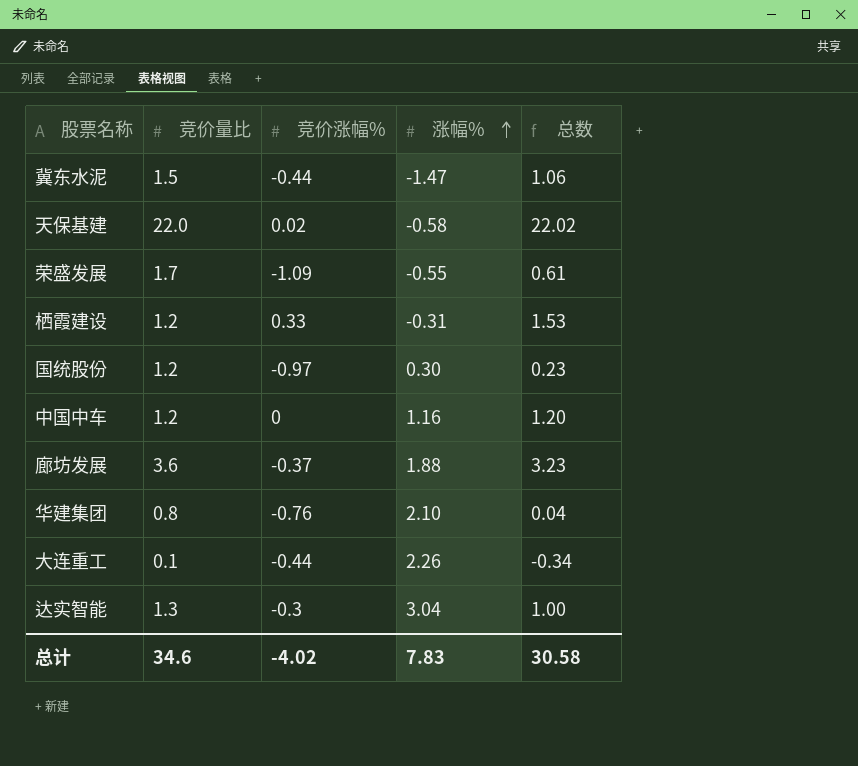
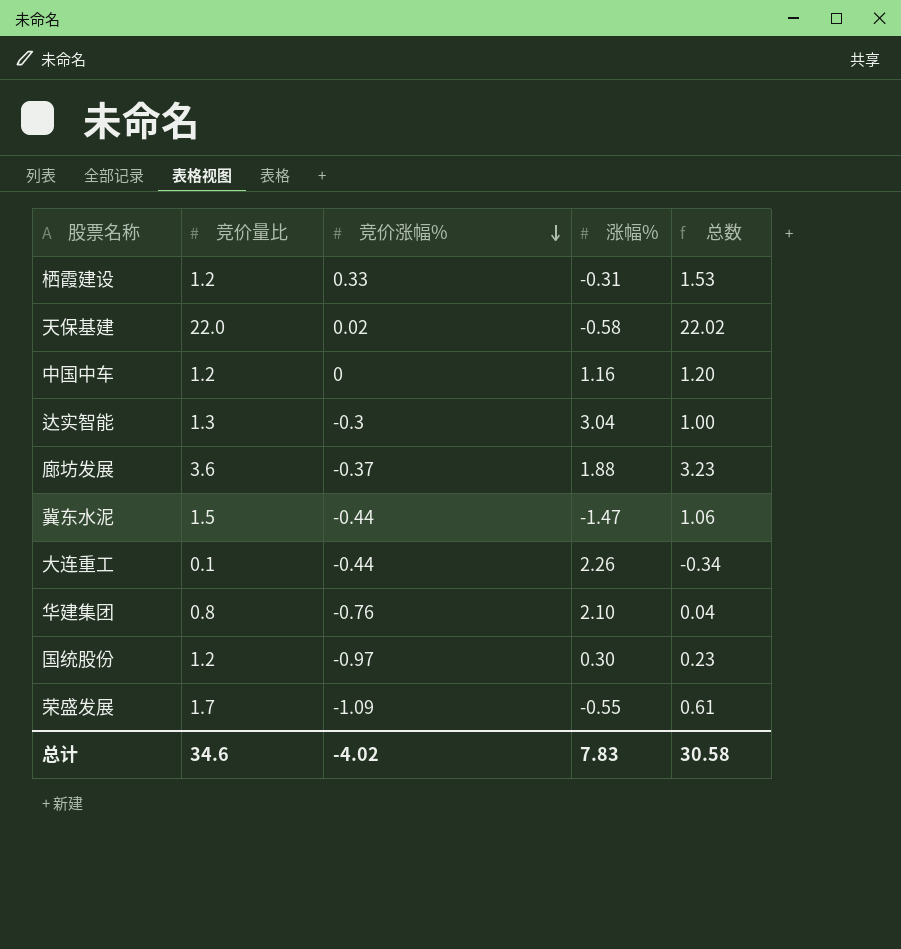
row order: 涨幅% ascending -> 竞价涨幅% descending

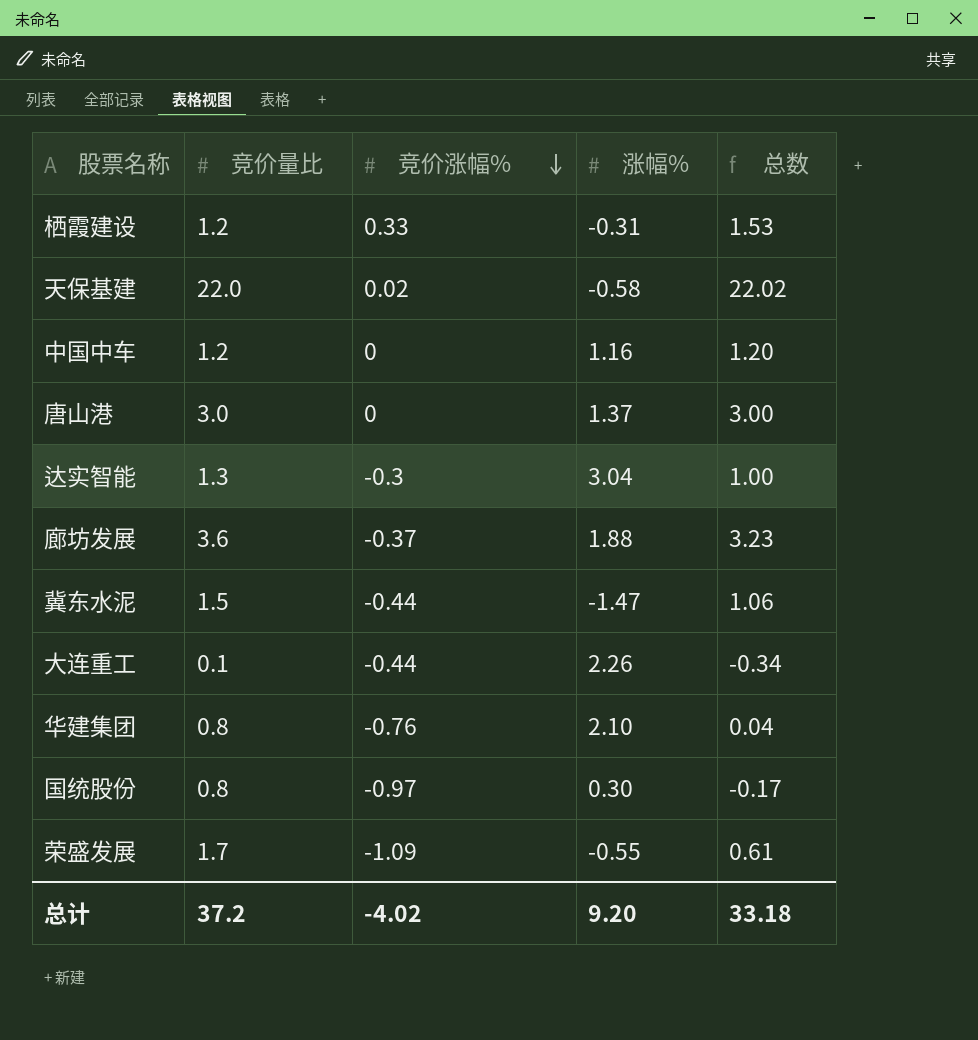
row 唐山港: none -> 3.0 | 0 | 1.37 | 3.00
国统股份 | 竞价量比: 1.2 -> 0.8
国统股份 | 总数: 0.23 -> -0.17
总计 | 竞价量比: 34.6 -> 37.2
总计 | 涨幅%: 7.83 -> 9.20
总计 | 总数: 30.58 -> 33.18

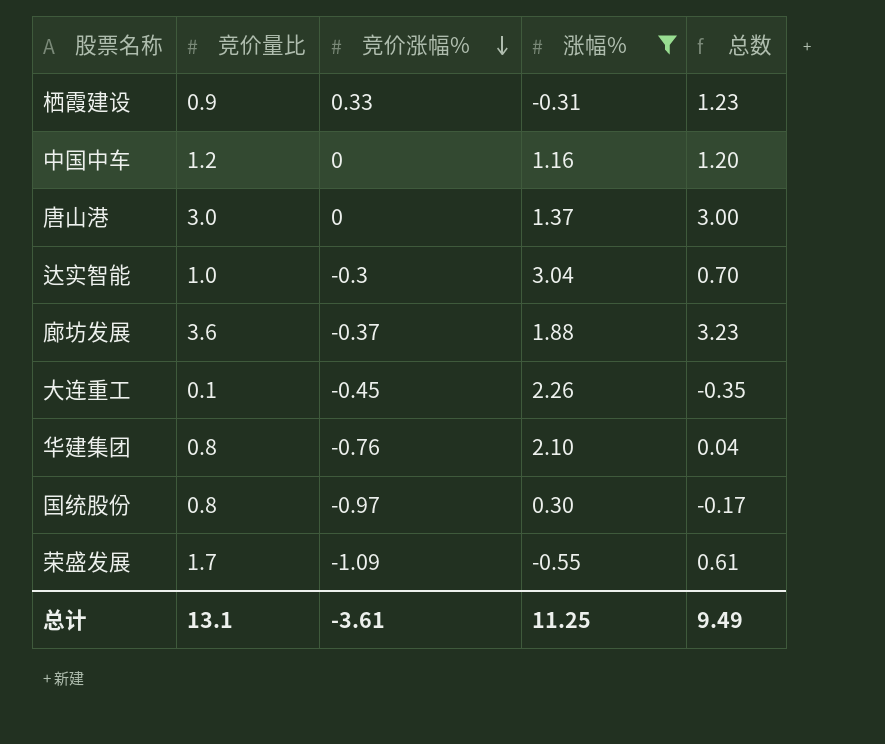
filter: none -> 涨幅% >= -0.55
栖霞建设 | 竞价量比: 1.2 -> 0.9
栖霞建设 | 总数: 1.53 -> 1.23
达实智能 | 竞价量比: 1.3 -> 1.0
达实智能 | 总数: 1.00 -> 0.70
大连重工 | 竞价涨幅%: -0.44 -> -0.45
大连重工 | 总数: -0.34 -> -0.35
总计 | 竞价量比: 37.2 -> 13.1
总计 | 竞价涨幅%: -4.02 -> -3.61
总计 | 涨幅%: 9.20 -> 11.25
总计 | 总数: 33.18 -> 9.49

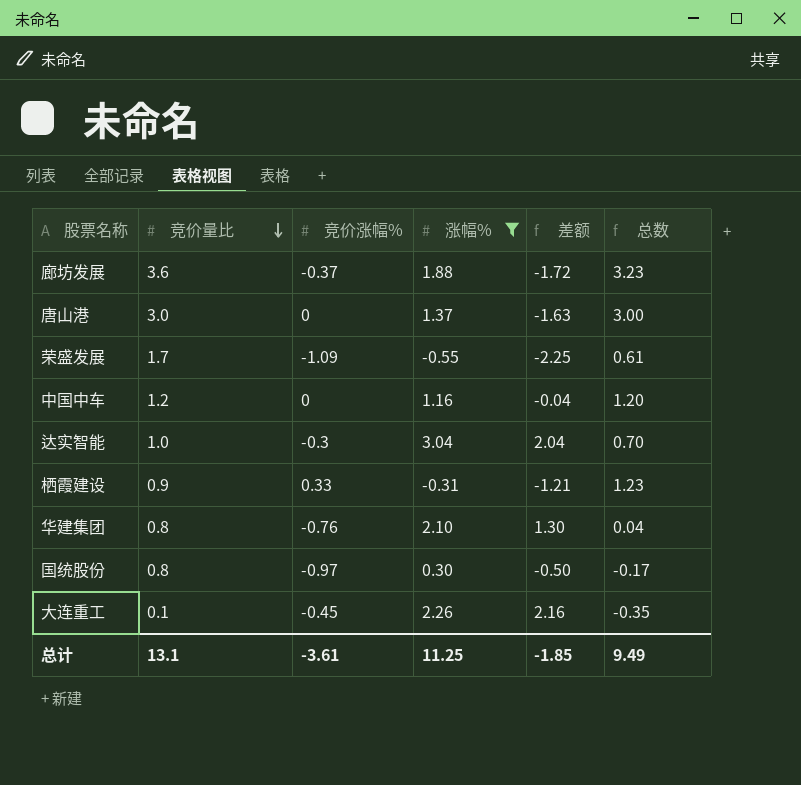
row order: 竞价涨幅% descending -> 竞价量比 descending
column 差额 | formula: none -> [涨幅%] - [竞价量比]

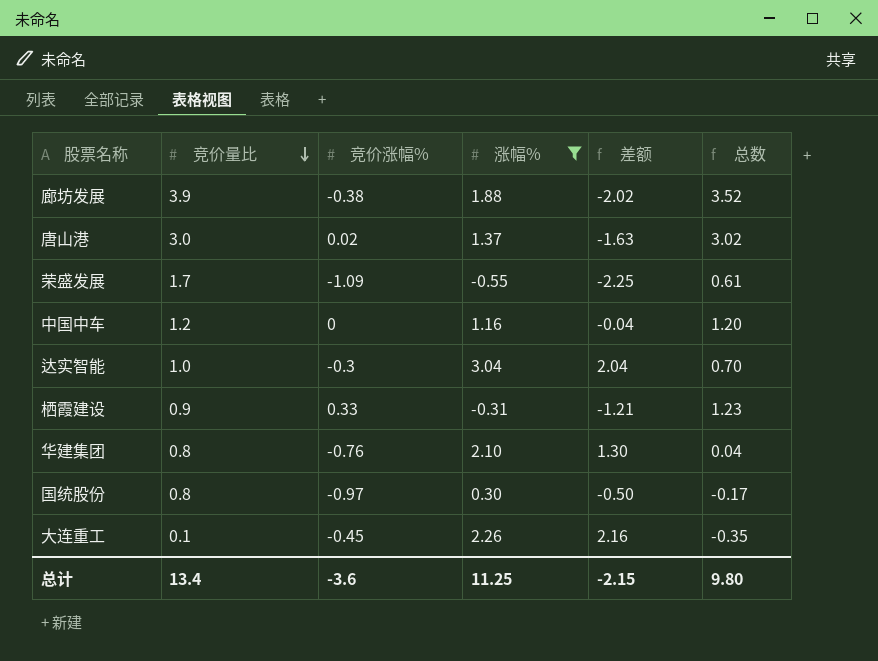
廊坊发展 | 竞价量比: 3.6 -> 3.9
廊坊发展 | 竞价涨幅%: -0.37 -> -0.38
廊坊发展 | 差额: -1.72 -> -2.02
廊坊发展 | 总数: 3.23 -> 3.52
唐山港 | 竞价涨幅%: 0 -> 0.02
唐山港 | 总数: 3.00 -> 3.02
总计 | 竞价量比: 13.1 -> 13.4
总计 | 竞价涨幅%: -3.61 -> -3.6
总计 | 差额: -1.85 -> -2.15
总计 | 总数: 9.49 -> 9.80

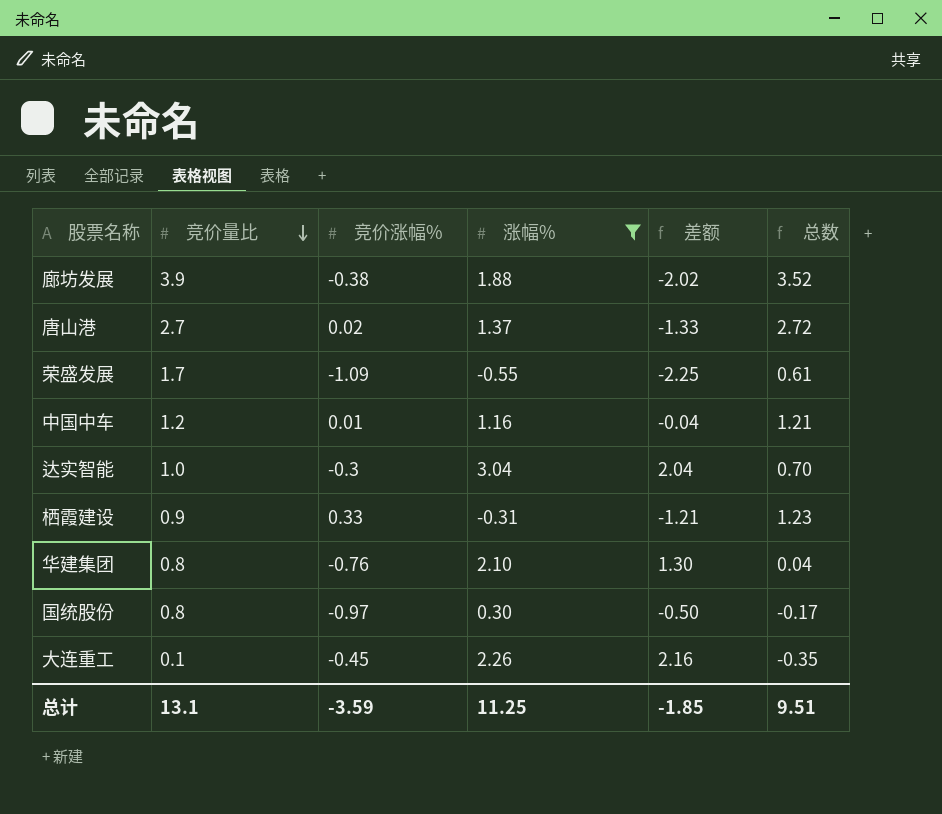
唐山港 | 竞价量比: 3.0 -> 2.7
唐山港 | 差额: -1.63 -> -1.33
唐山港 | 总数: 3.02 -> 2.72
中国中车 | 竞价涨幅%: 0 -> 0.01
中国中车 | 总数: 1.20 -> 1.21
总计 | 竞价量比: 13.4 -> 13.1
总计 | 竞价涨幅%: -3.6 -> -3.59
总计 | 差额: -2.15 -> -1.85
总计 | 总数: 9.80 -> 9.51

